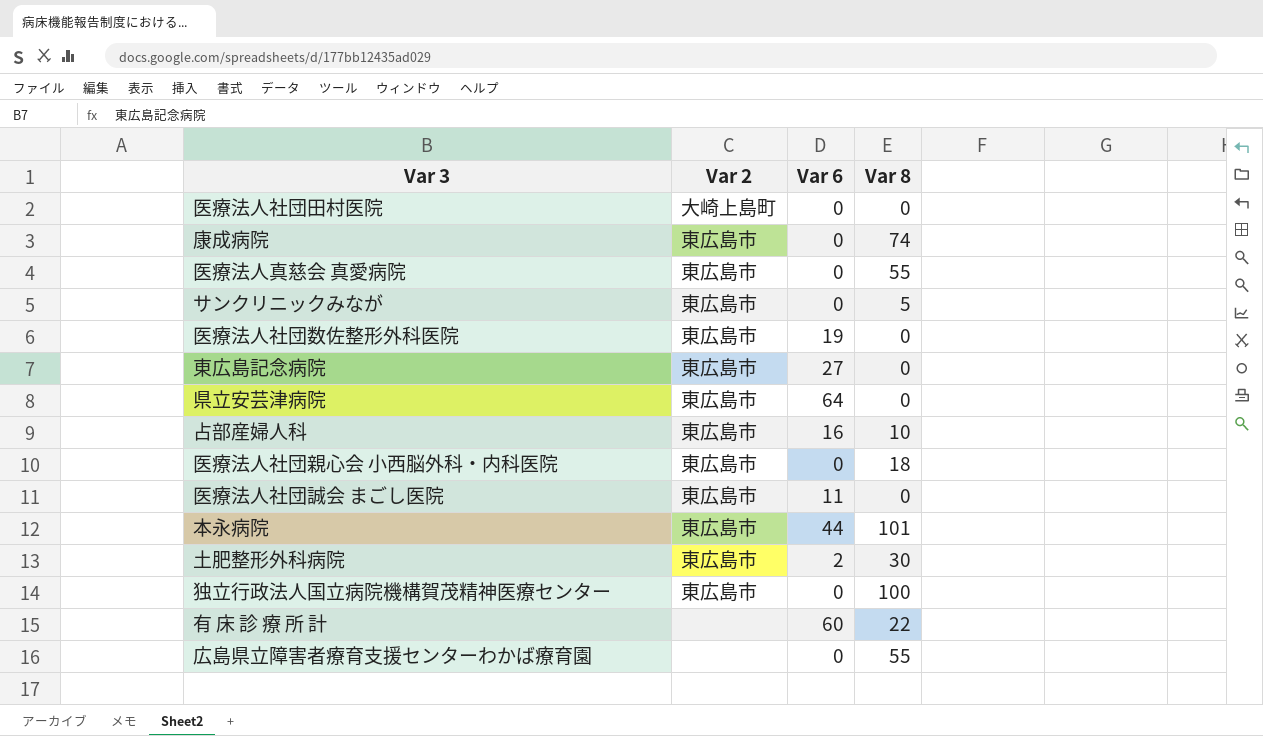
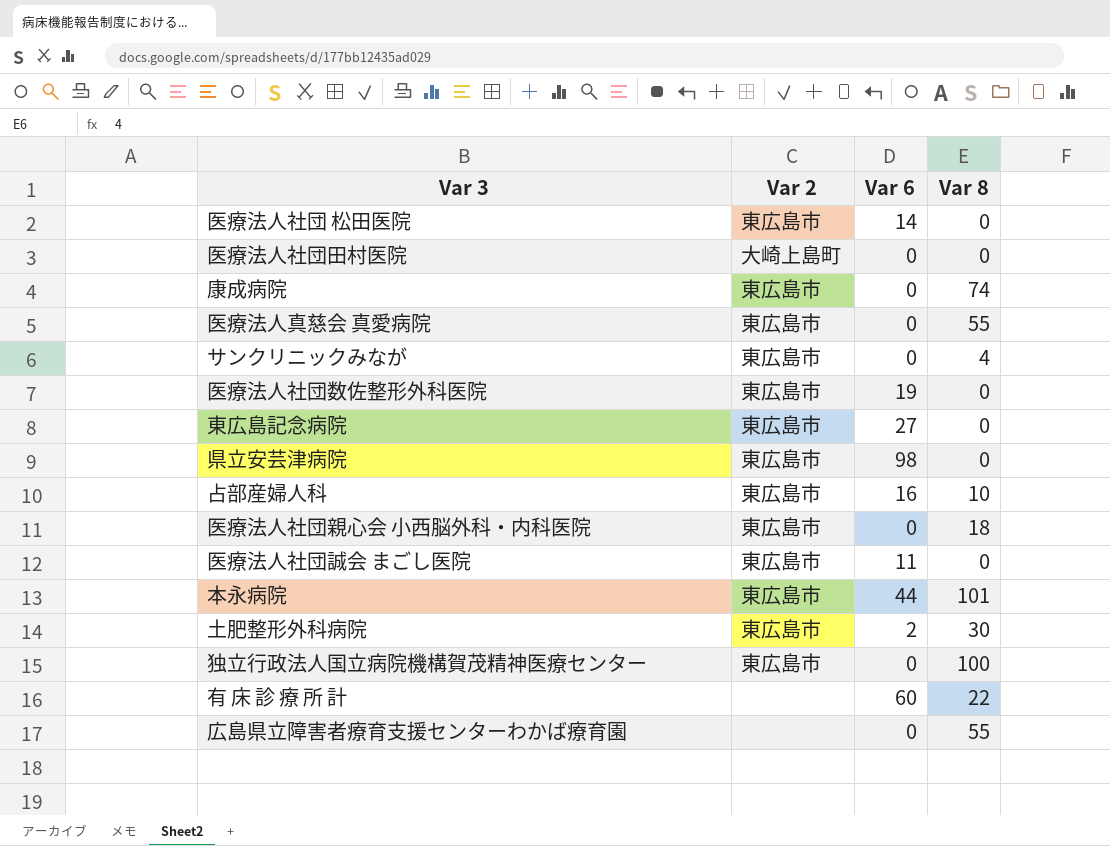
row 医療法人社団 松田医院: none -> 東広島市 | 14 | 0
サンクリニックみなが | Var 8: 5 -> 4
県立安芸津病院 | Var 6: 64 -> 98

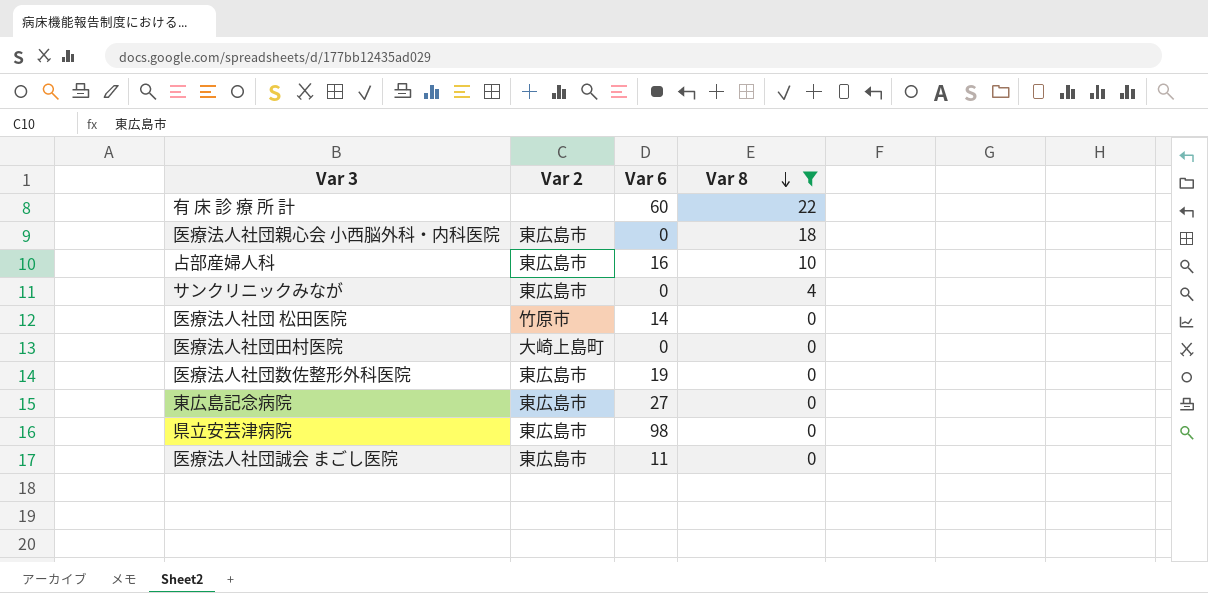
filter: none -> Var 8 <= 22
row order: none -> Var 8 descending
医療法人社団 松田医院 | Var 2: 東広島市 -> 竹原市

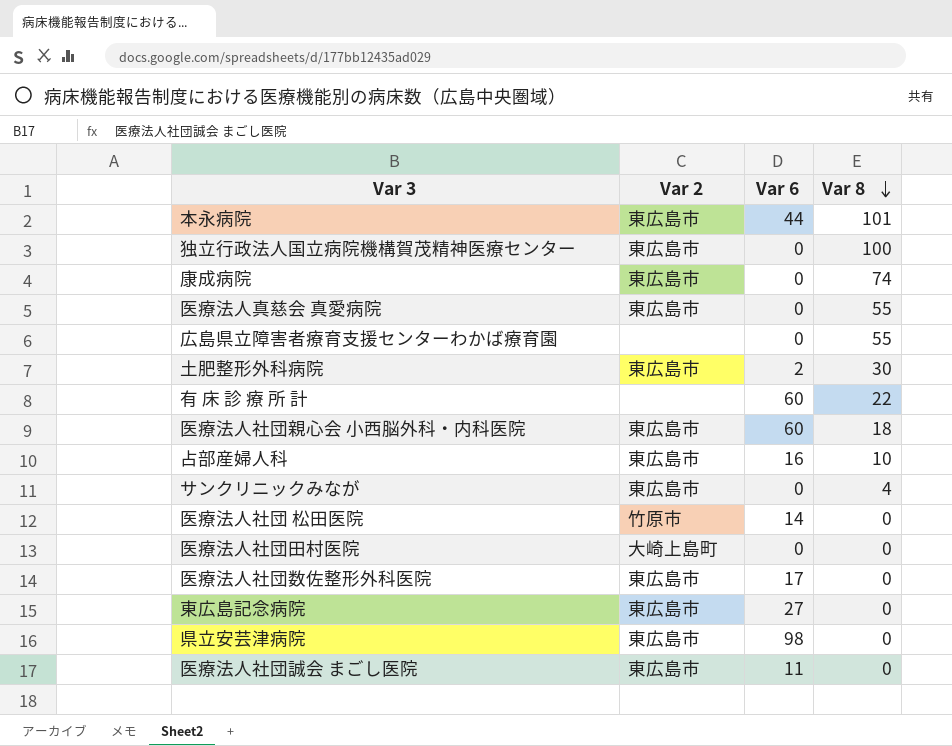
filter: Var 8 <= 22 -> none
医療法人社団親心会 小西脳外科・内科医院 | Var 6: 0 -> 60
医療法人社団数佐整形外科医院 | Var 6: 19 -> 17

